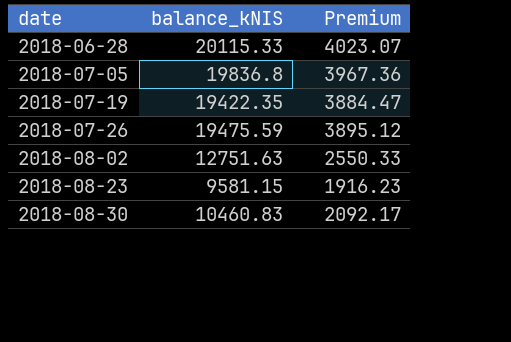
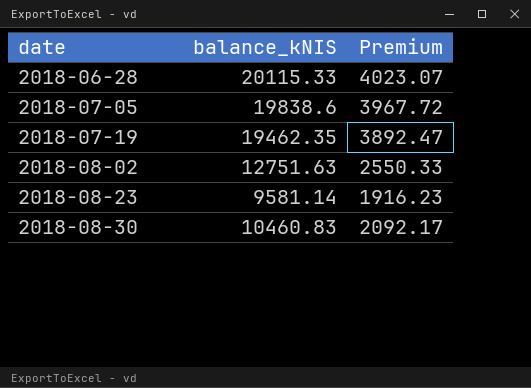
row 2018-07-26: 19475.59 | 3895.12 -> none
2018-07-05 | balance_kNIS: 19836.8 -> 19838.6
2018-07-05 | Premium: 3967.36 -> 3967.72
2018-07-19 | balance_kNIS: 19422.35 -> 19462.35
2018-07-19 | Premium: 3884.47 -> 3892.47
2018-08-23 | balance_kNIS: 9581.15 -> 9581.14

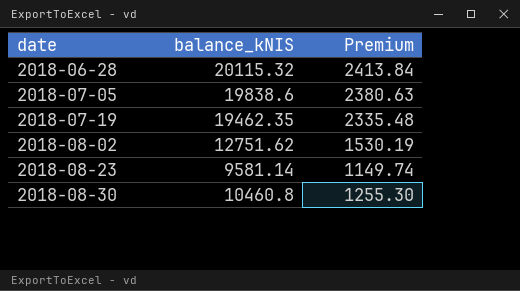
column Premium | formula: [balance_kNIS] * 0.2 -> [balance_kNIS] * 0.12
2018-06-28 | balance_kNIS: 20115.33 -> 20115.32
2018-08-02 | balance_kNIS: 12751.63 -> 12751.62
2018-08-30 | balance_kNIS: 10460.83 -> 10460.8

